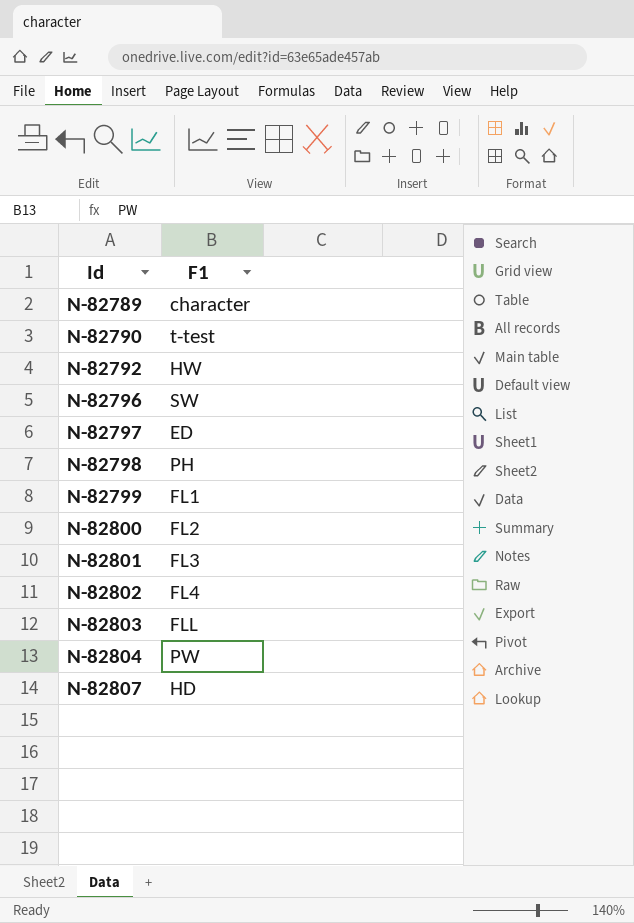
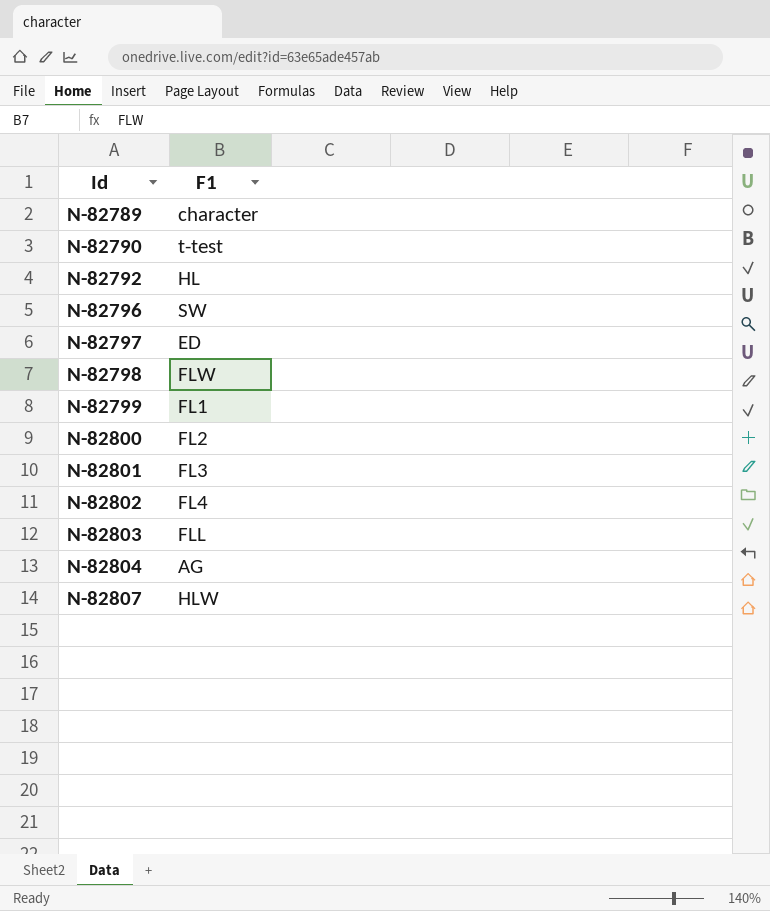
N-82792 | F1: HW -> HL
N-82798 | F1: PH -> FLW
N-82804 | F1: PW -> AG
N-82807 | F1: HD -> HLW

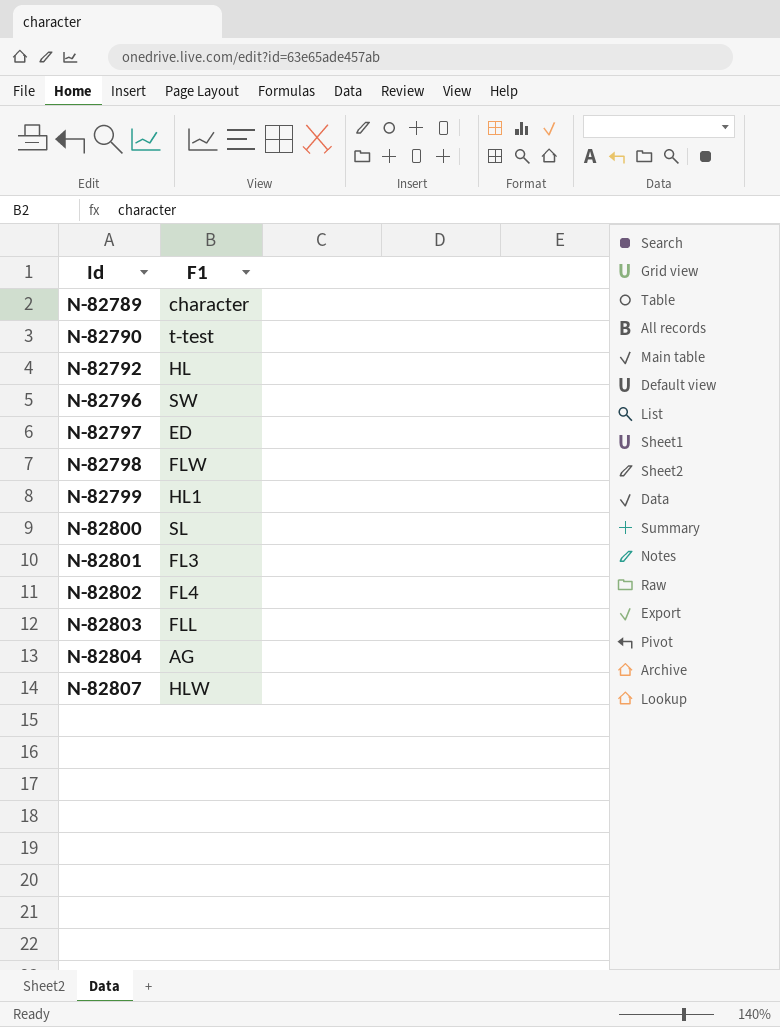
N-82799 | F1: FL1 -> HL1
N-82800 | F1: FL2 -> SL

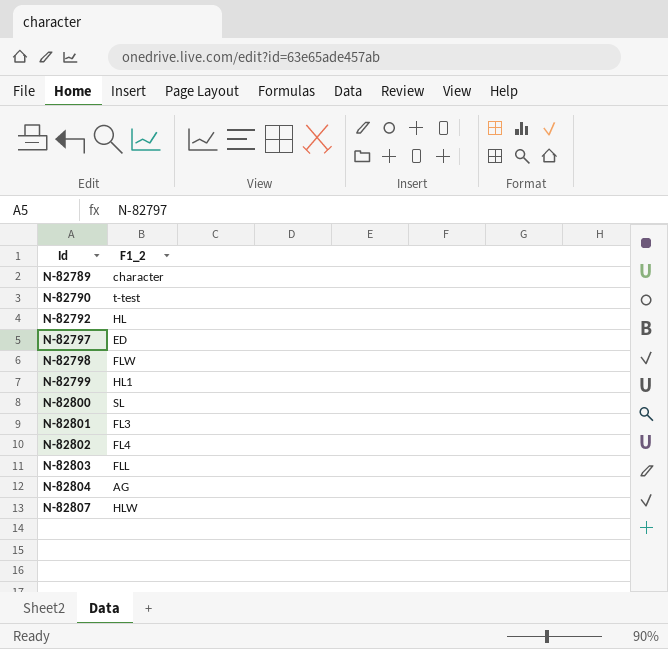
column name: F1 -> F1_2
row N-82796: SW -> none

